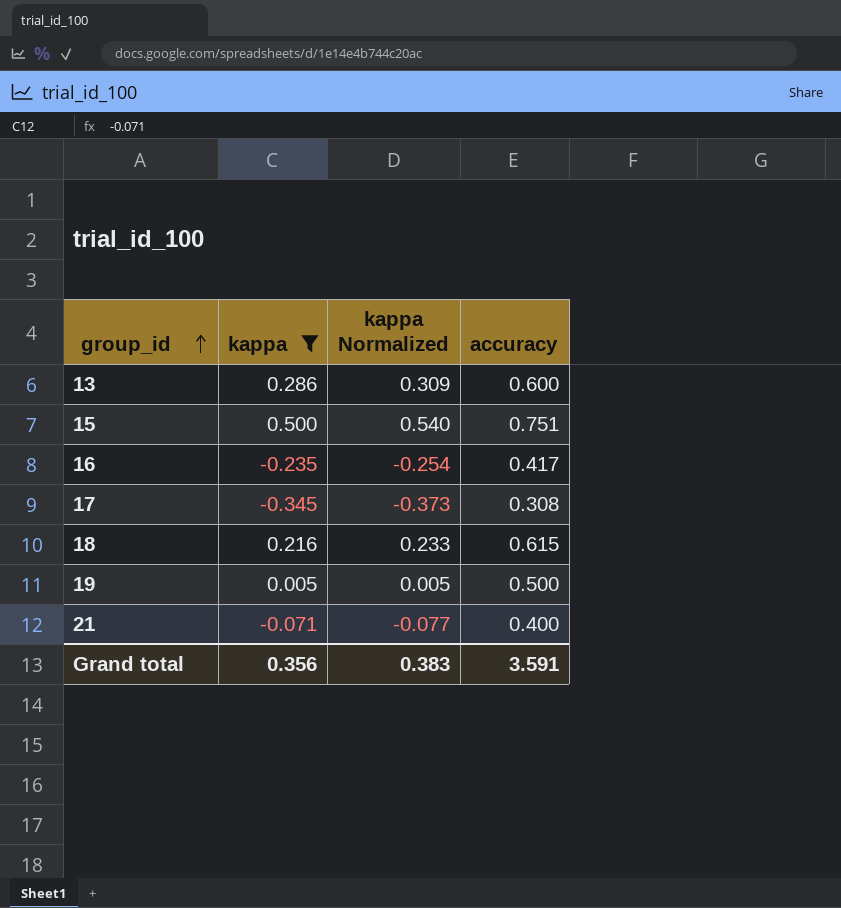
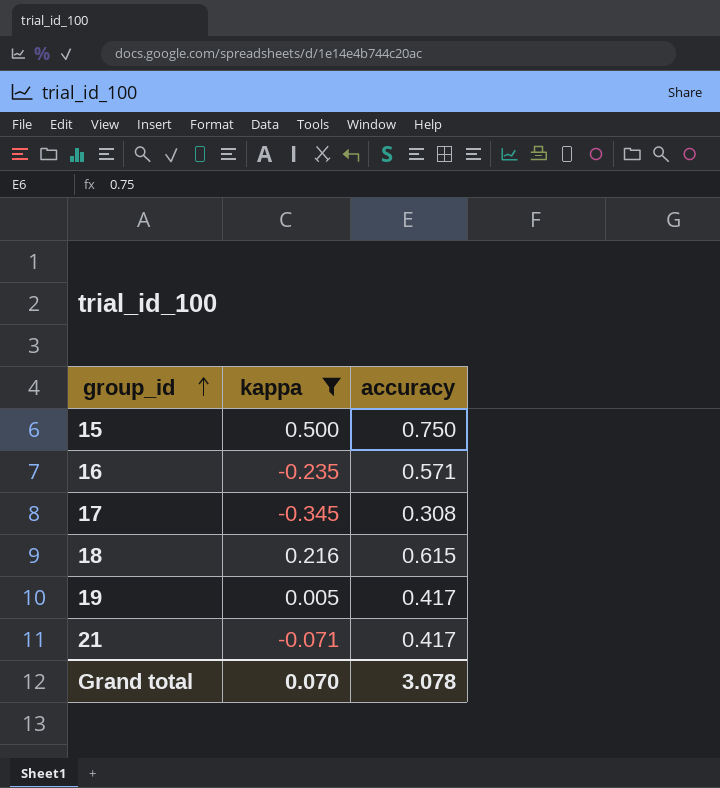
column kappa Normalized | formula: [kappa] * 1.08 -> none
row 13: 0.286 | 0.309 | 0.600 -> none
15 | accuracy: 0.751 -> 0.750
16 | accuracy: 0.417 -> 0.571
19 | accuracy: 0.500 -> 0.417
21 | accuracy: 0.400 -> 0.417
Grand total | kappa: 0.356 -> 0.070
Grand total | accuracy: 3.591 -> 3.078

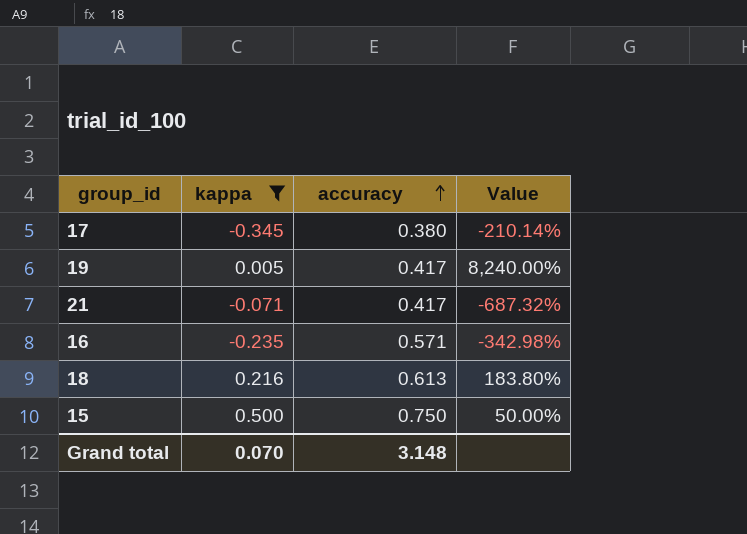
row order: group_id ascending -> accuracy ascending
column Value | formula: none -> ([accuracy] - [kappa]) / [kappa]
17 | accuracy: 0.308 -> 0.380
18 | accuracy: 0.615 -> 0.613
Grand total | accuracy: 3.078 -> 3.148

